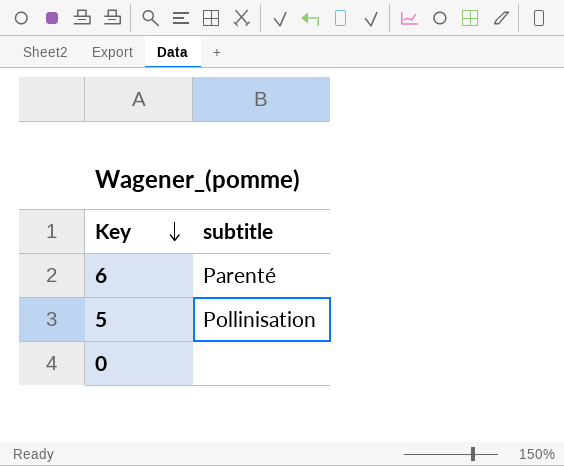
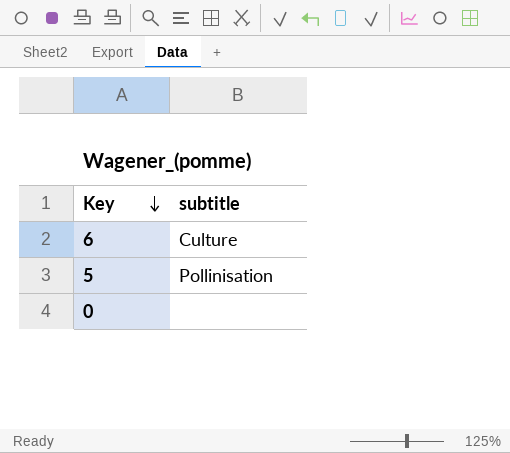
6 | subtitle: Parenté -> Culture

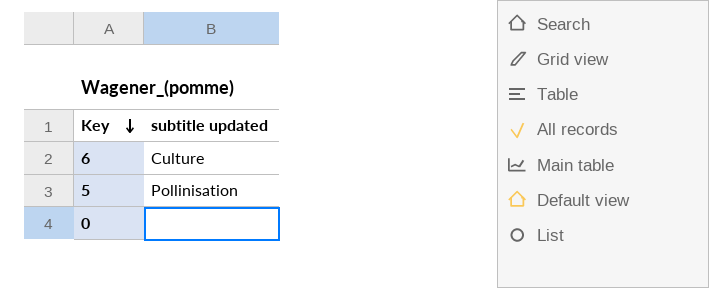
column name: subtitle -> subtitle updated

